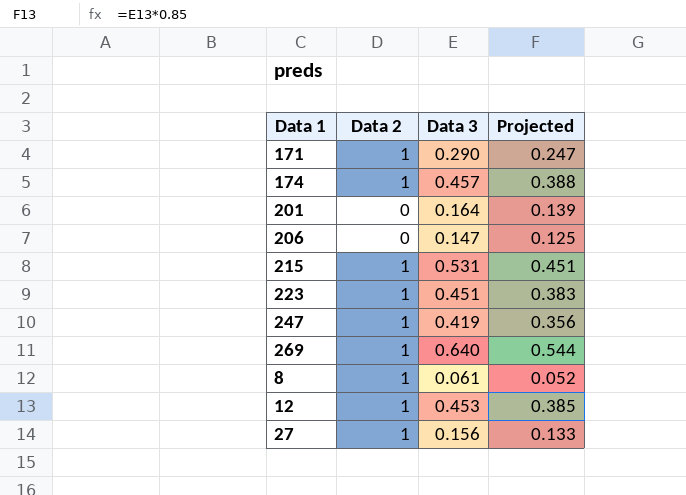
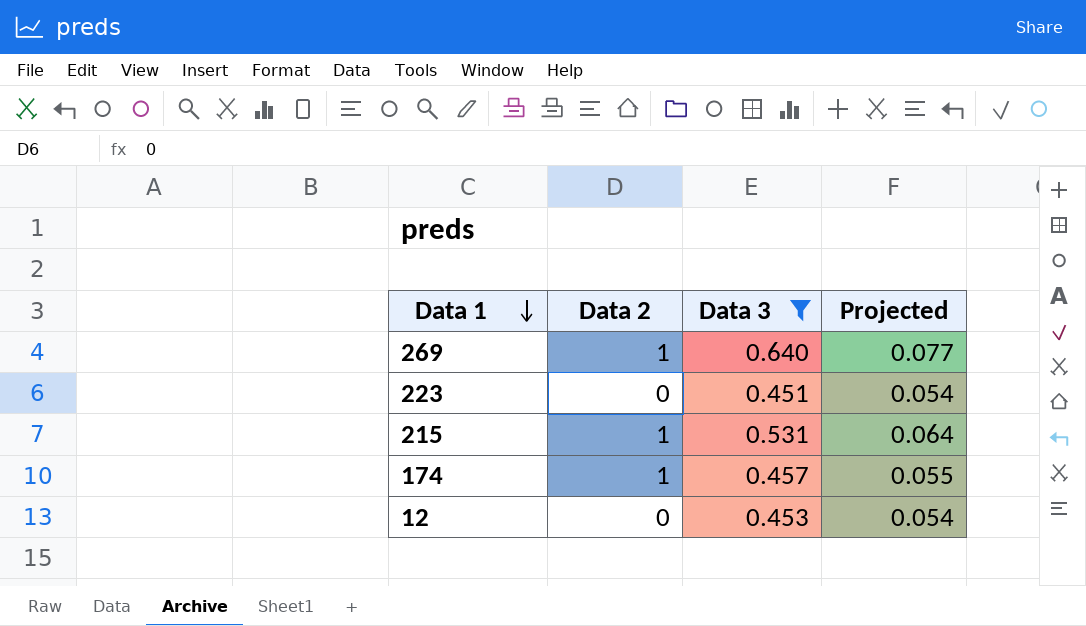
filter: none -> Data 3 >= 0.451
row order: none -> Data 1 descending
column Projected | formula: [Data 3] * 0.85 -> [Data 3] * 0.12
223 | Data 2: 1 -> 0
12 | Data 2: 1 -> 0

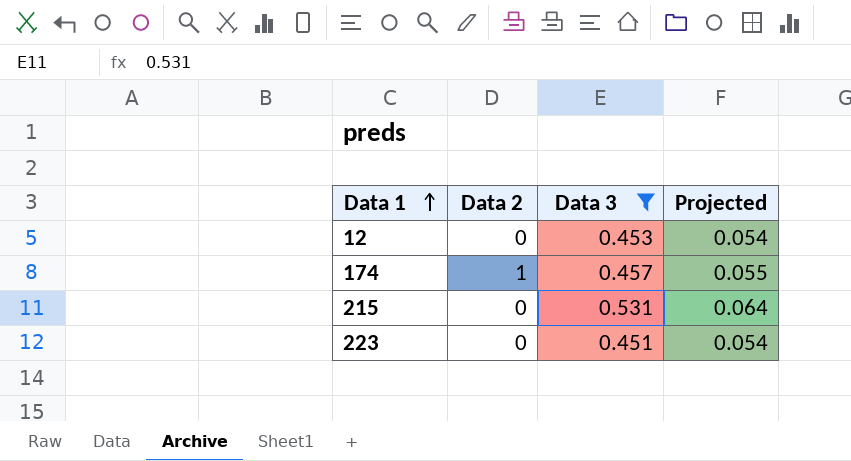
row order: Data 1 descending -> Data 1 ascending
row 269: 1 | 0.640 | 0.077 -> none
215 | Data 2: 1 -> 0

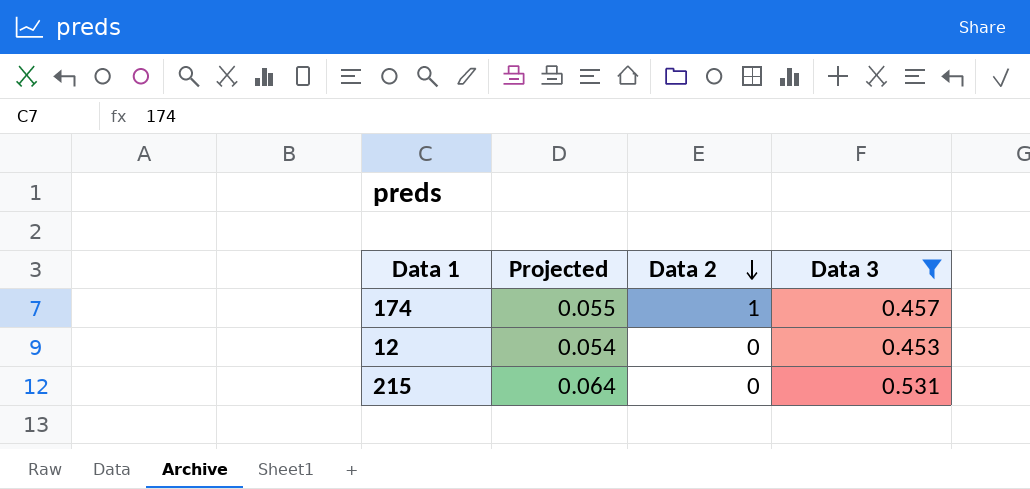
row order: Data 1 ascending -> Data 2 descending
column Projected | position: 4 -> 2
row 223: 0 | 0.451 | 0.054 -> none

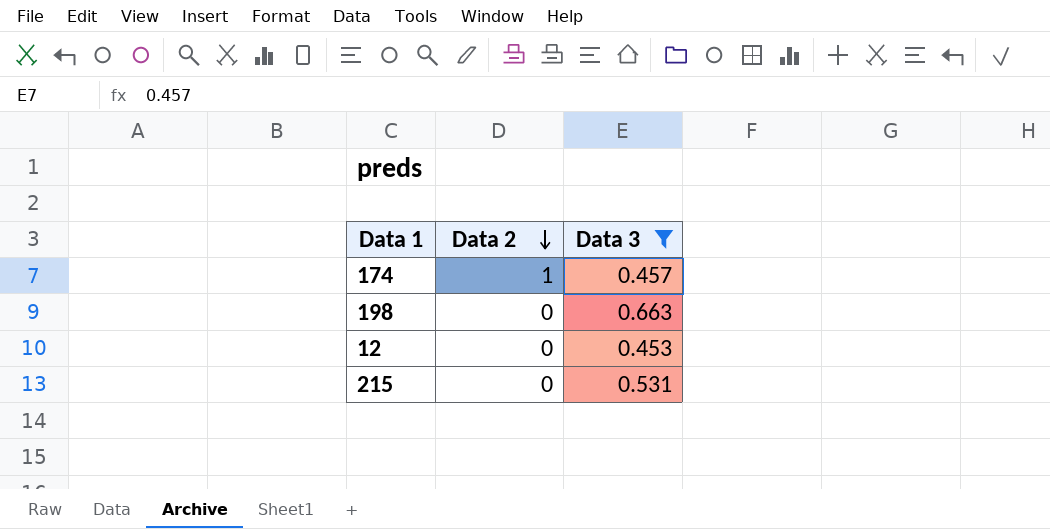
column Projected | formula: [Data 3] * 0.12 -> none
row 198: none -> 0 | 0.663

